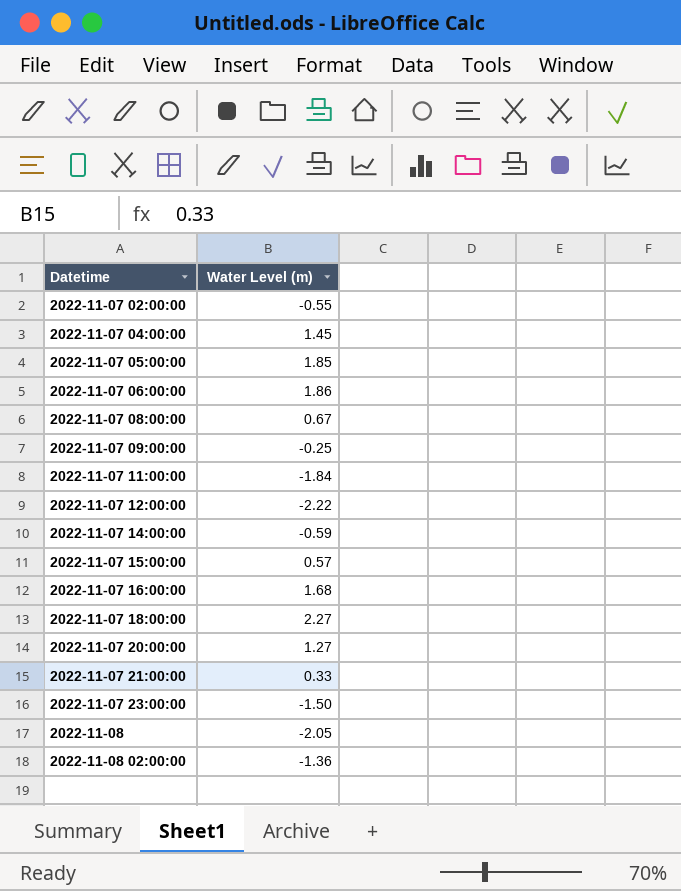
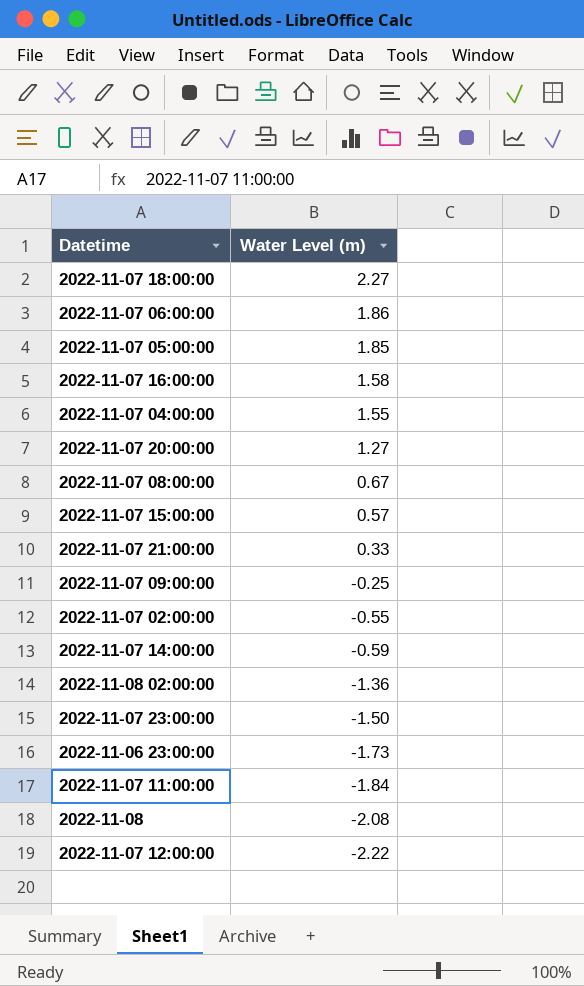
row order: Datetime ascending -> Water Level (m) descending
2022-11-07 16:00:00 | Water Level (m): 1.68 -> 1.58
2022-11-07 04:00:00 | Water Level (m): 1.45 -> 1.55
row 2022-11-06 23:00:00: none -> -1.73
2022-11-08 | Water Level (m): -2.05 -> -2.08

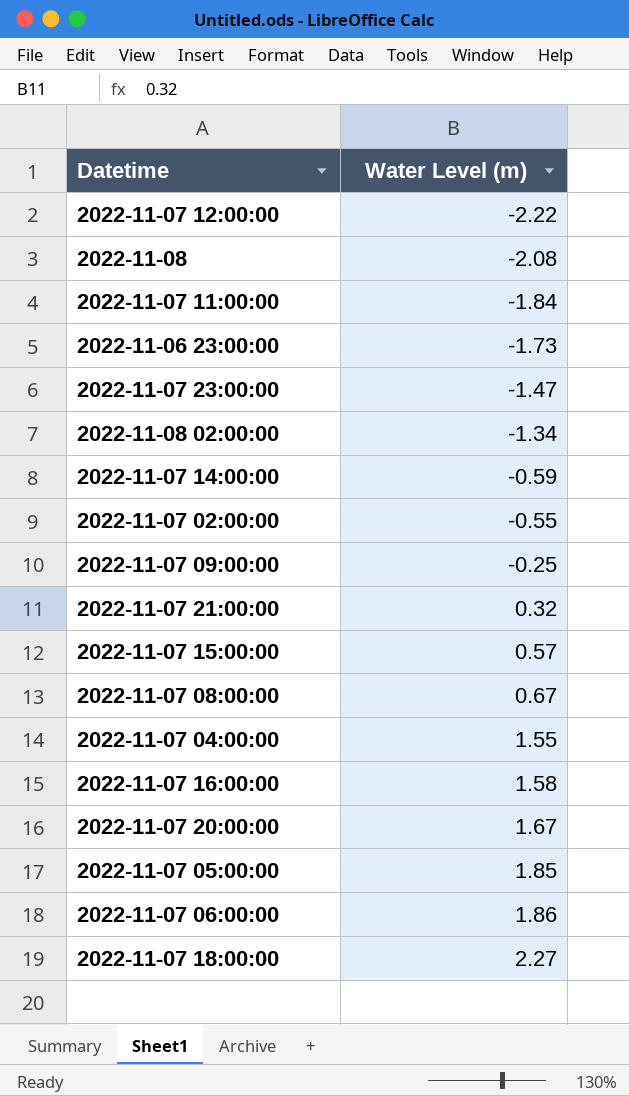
row order: Water Level (m) descending -> Water Level (m) ascending
2022-11-07 23:00:00 | Water Level (m): -1.50 -> -1.47
2022-11-08 02:00:00 | Water Level (m): -1.36 -> -1.34
2022-11-07 21:00:00 | Water Level (m): 0.33 -> 0.32
2022-11-07 20:00:00 | Water Level (m): 1.27 -> 1.67

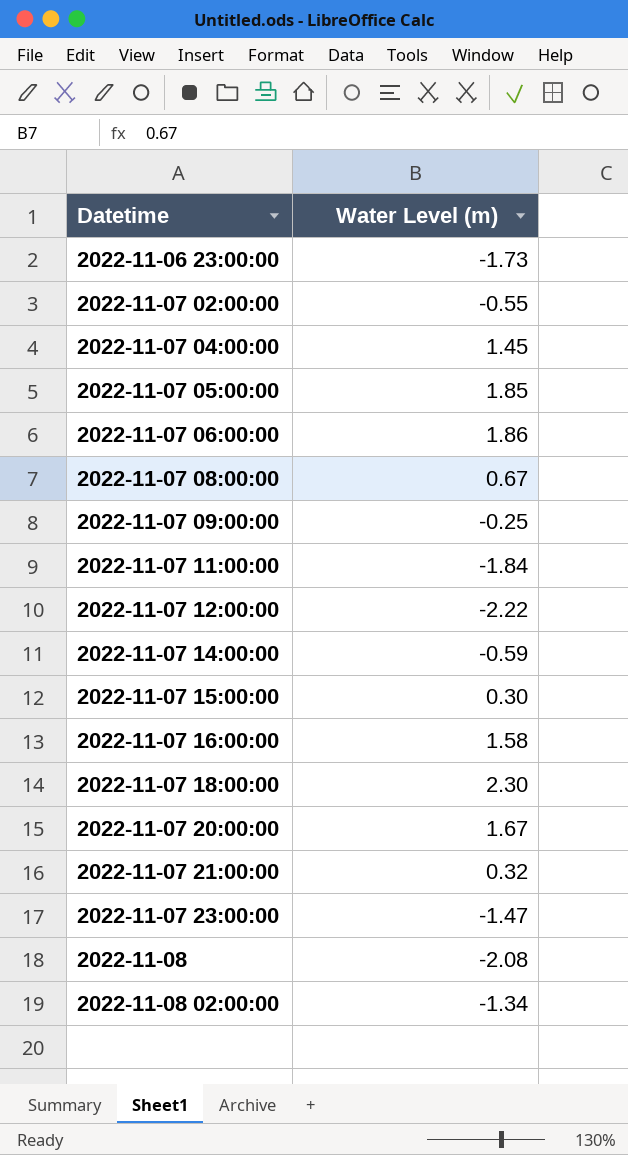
row order: Water Level (m) ascending -> Datetime ascending
2022-11-07 04:00:00 | Water Level (m): 1.55 -> 1.45
2022-11-07 15:00:00 | Water Level (m): 0.57 -> 0.30
2022-11-07 18:00:00 | Water Level (m): 2.27 -> 2.30

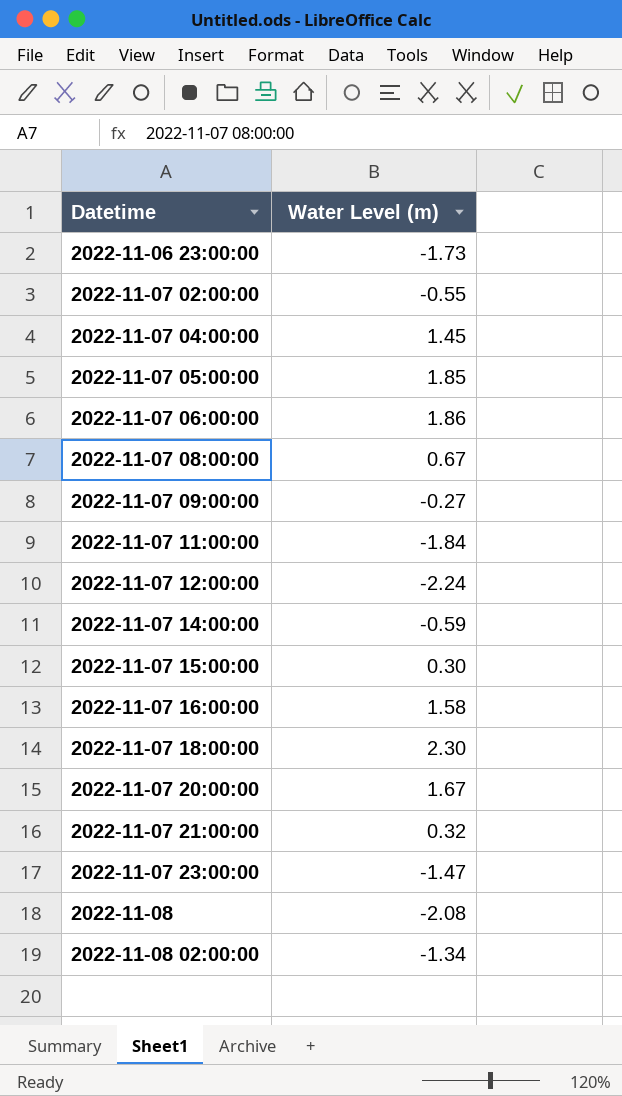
2022-11-07 09:00:00 | Water Level (m): -0.25 -> -0.27
2022-11-07 12:00:00 | Water Level (m): -2.22 -> -2.24

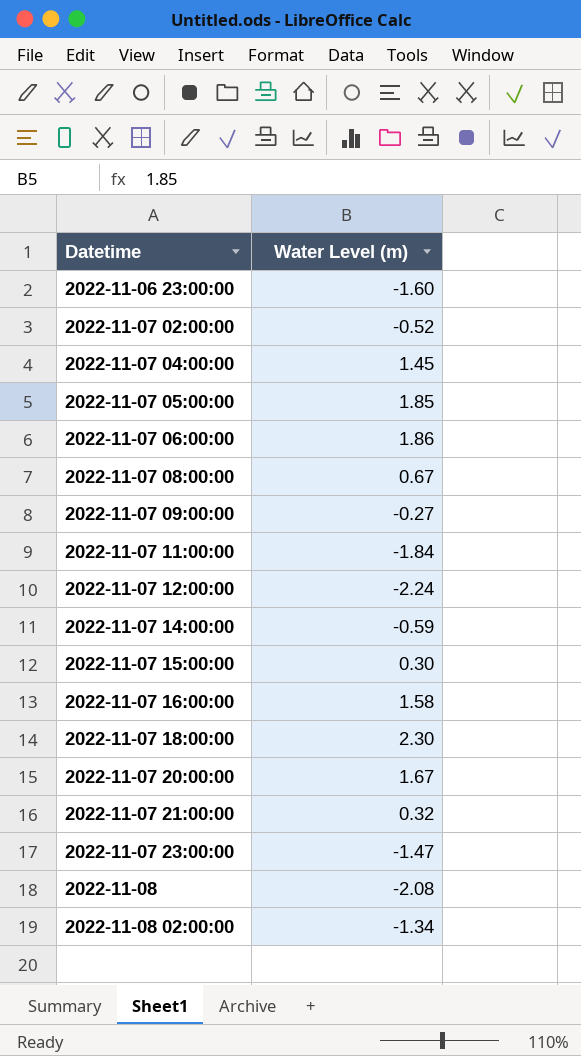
2022-11-06 23:00:00 | Water Level (m): -1.73 -> -1.60
2022-11-07 02:00:00 | Water Level (m): -0.55 -> -0.52

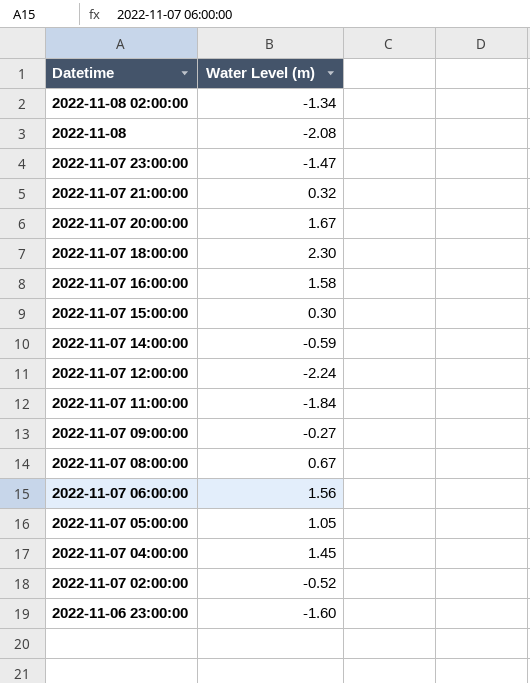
row order: Datetime ascending -> Datetime descending
2022-11-07 06:00:00 | Water Level (m): 1.86 -> 1.56
2022-11-07 05:00:00 | Water Level (m): 1.85 -> 1.05

